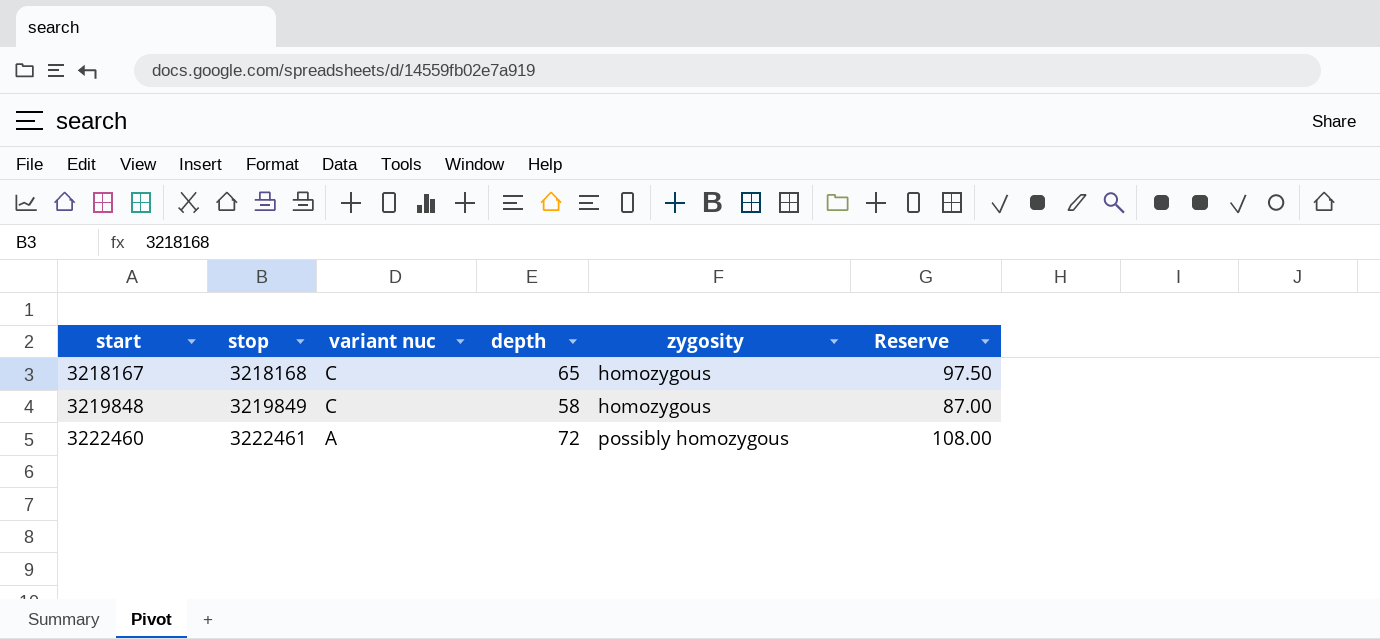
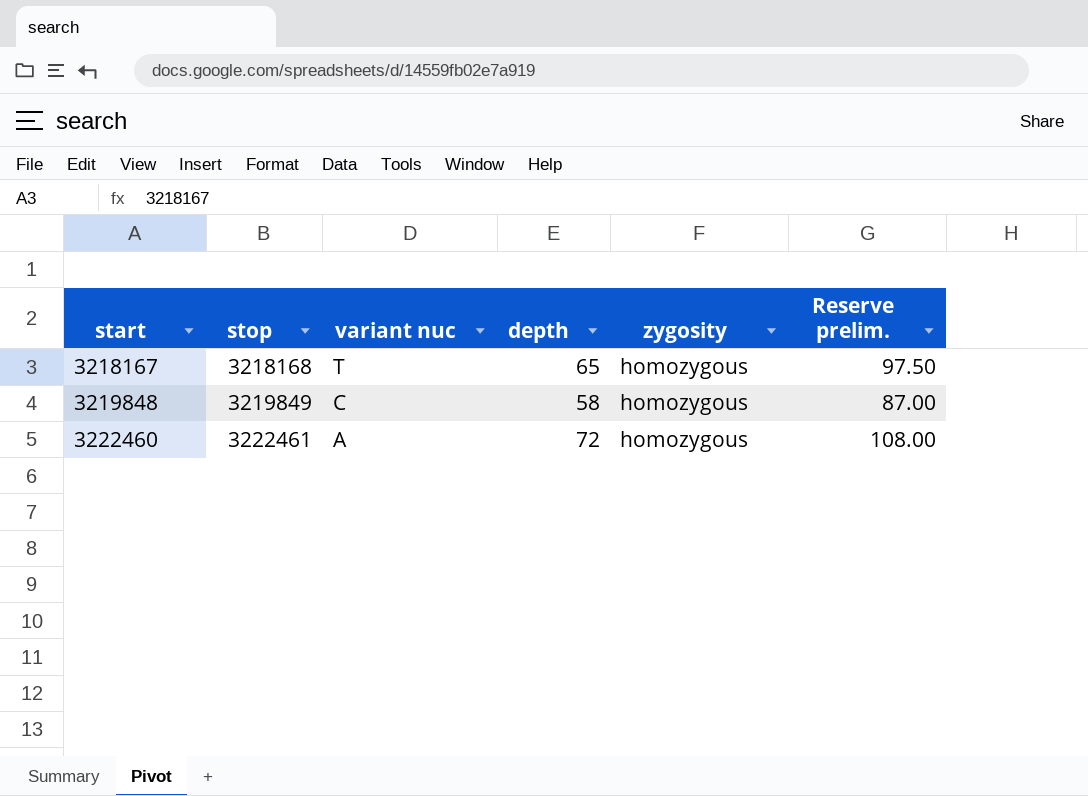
column name: Reserve -> Reserve prelim.
3218167 | variant nuc: C -> T
3222460 | zygosity: possibly homozygous -> homozygous

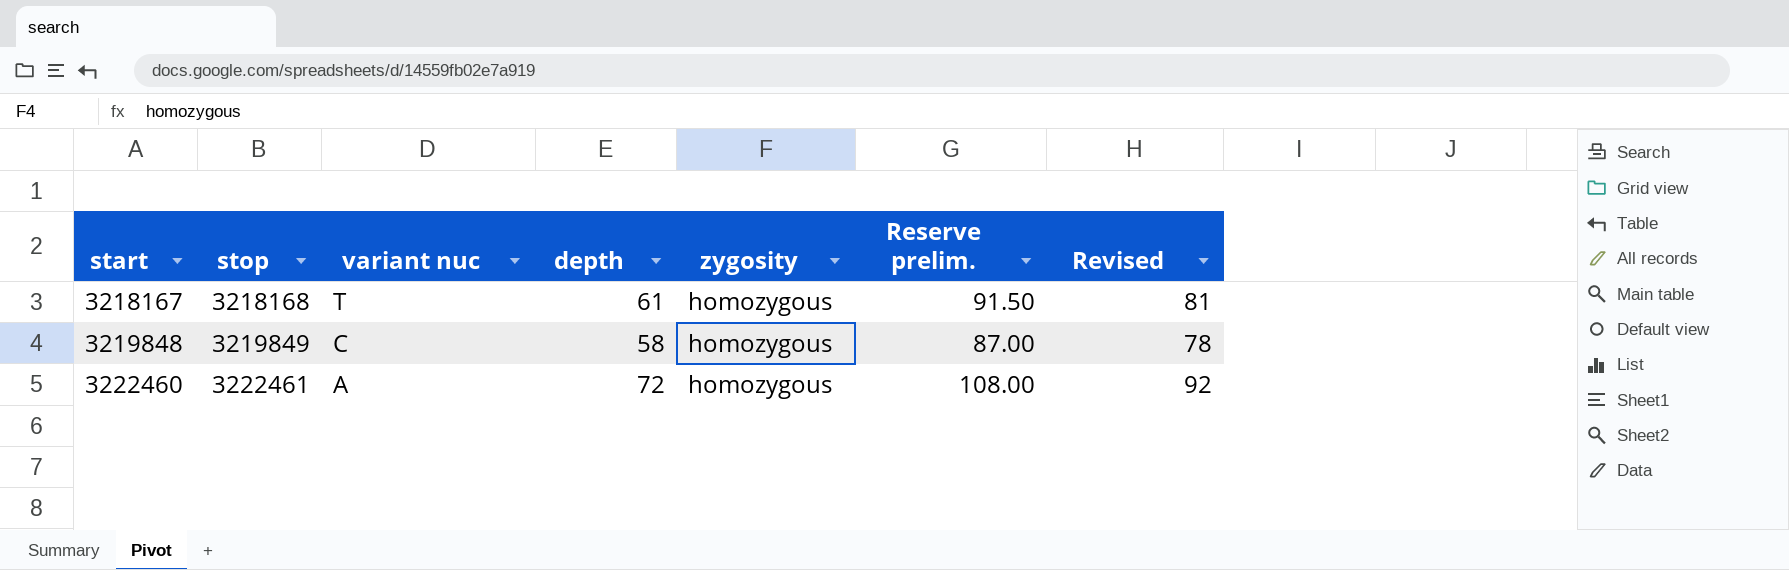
column Revised | formula: none -> [depth] + 20
3218167 | depth: 65 -> 61
3218167 | Reserve prelim.: 97.50 -> 91.50

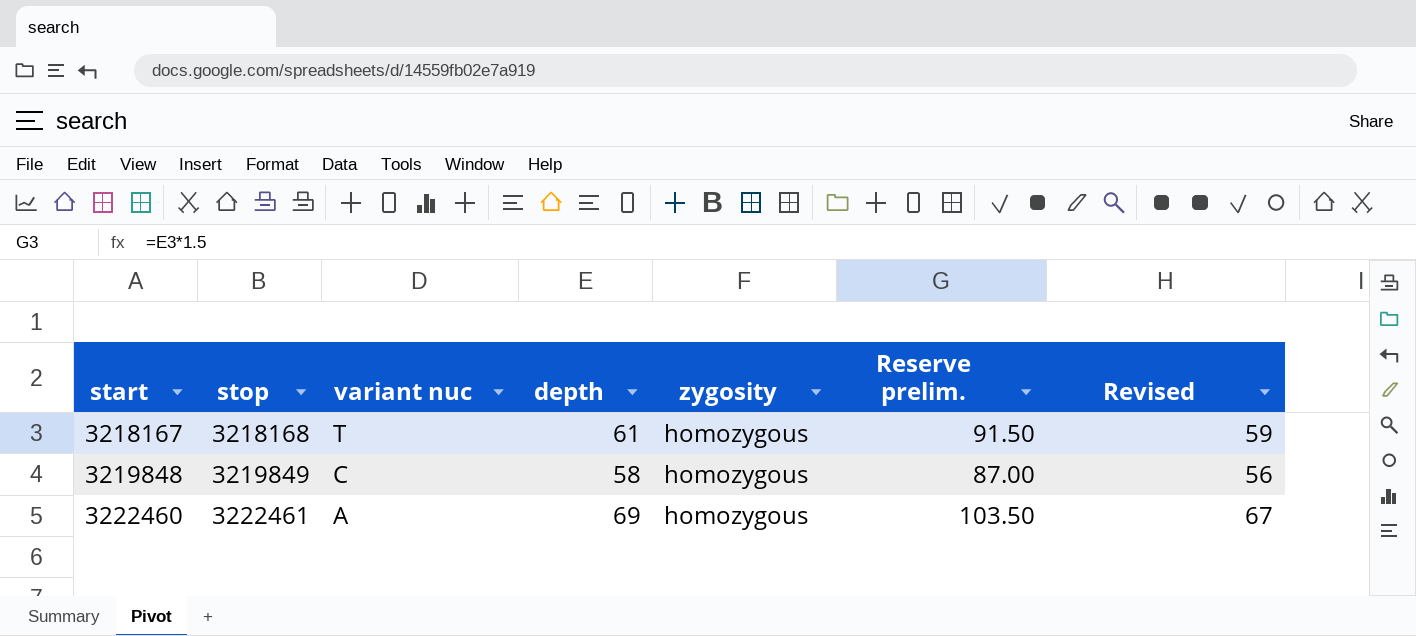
column Revised | formula: [depth] + 20 -> [depth] - 2
3222460 | depth: 72 -> 69
3222460 | Reserve prelim.: 108.00 -> 103.50

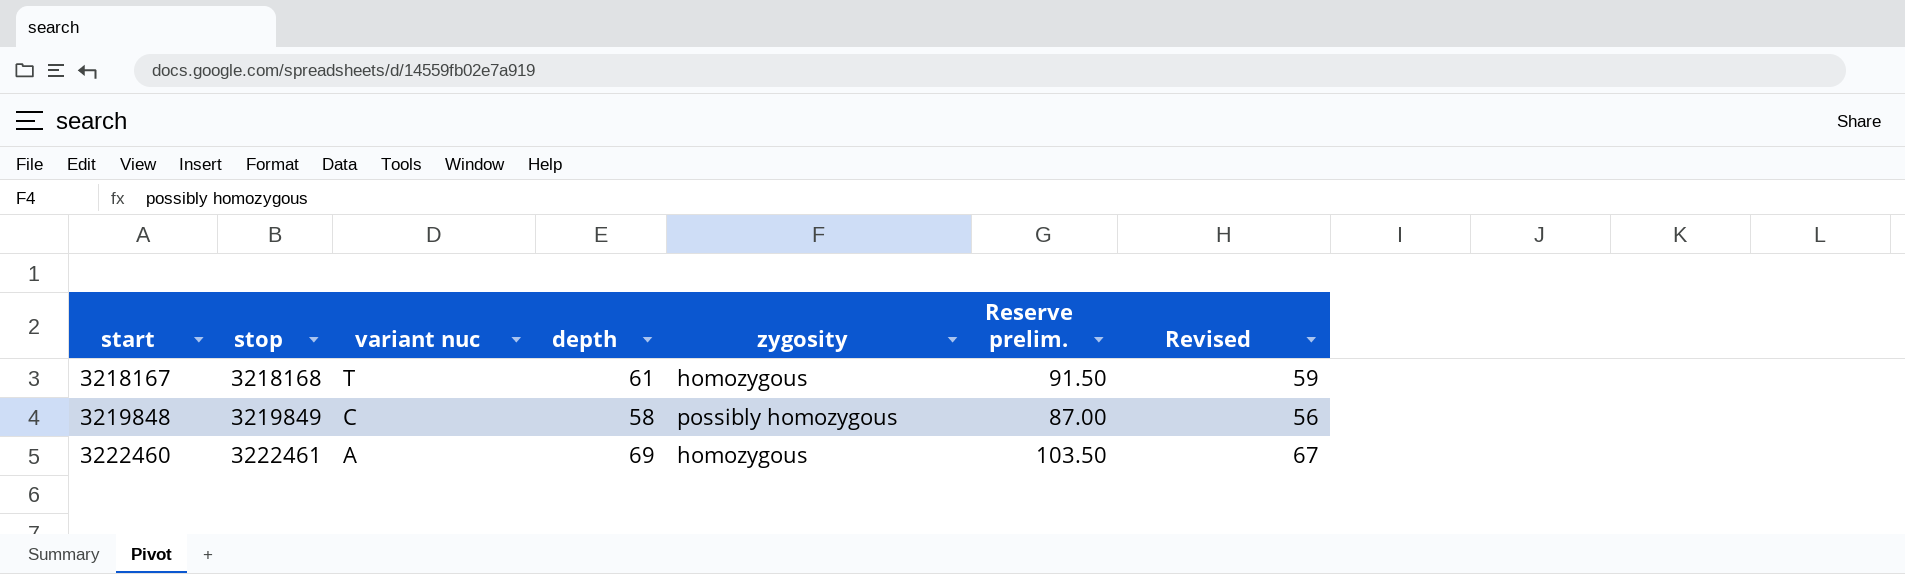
3219848 | zygosity: homozygous -> possibly homozygous

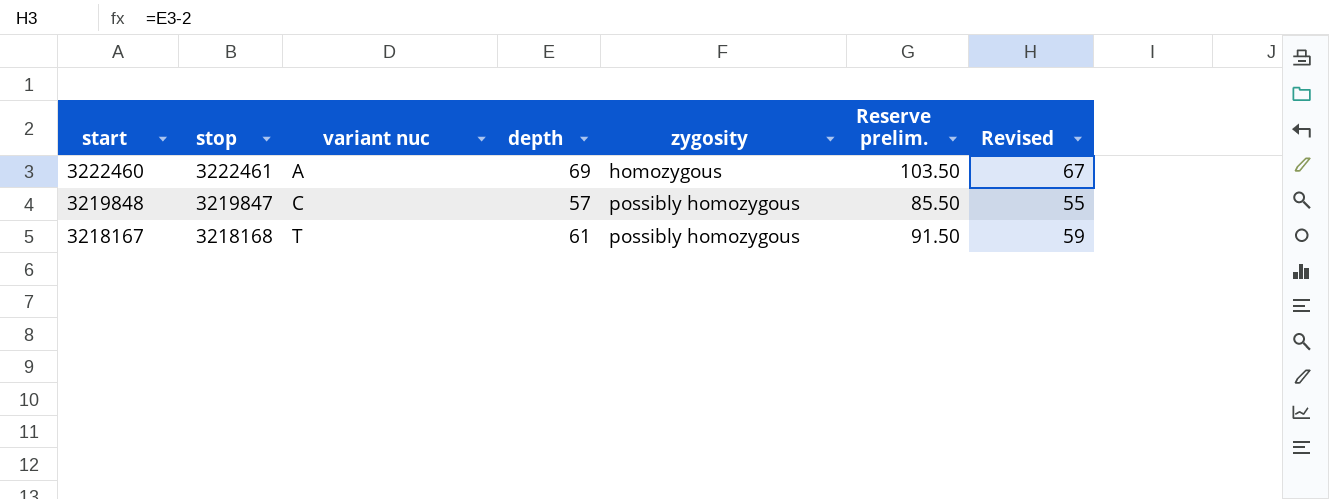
row order: start ascending -> start descending
3219848 | stop: 3219849 -> 3219847
3219848 | depth: 58 -> 57
3219848 | Reserve prelim.: 87.00 -> 85.50
3219848 | Revised: 56 -> 55
3218167 | zygosity: homozygous -> possibly homozygous

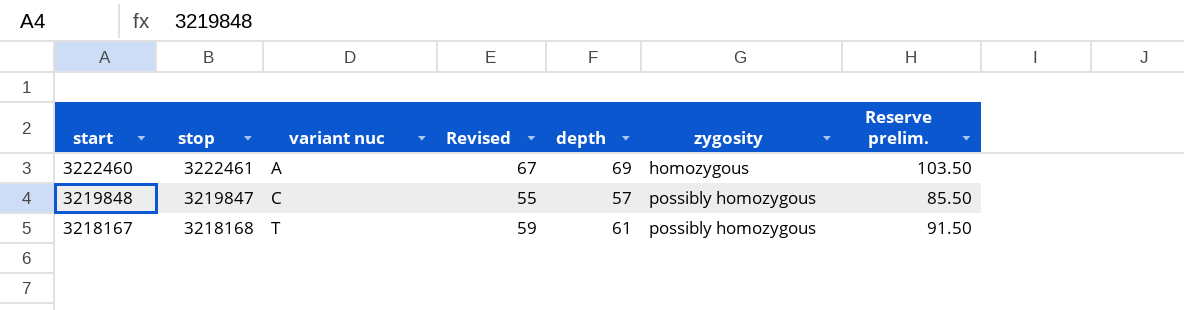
column Revised | position: 7 -> 4

